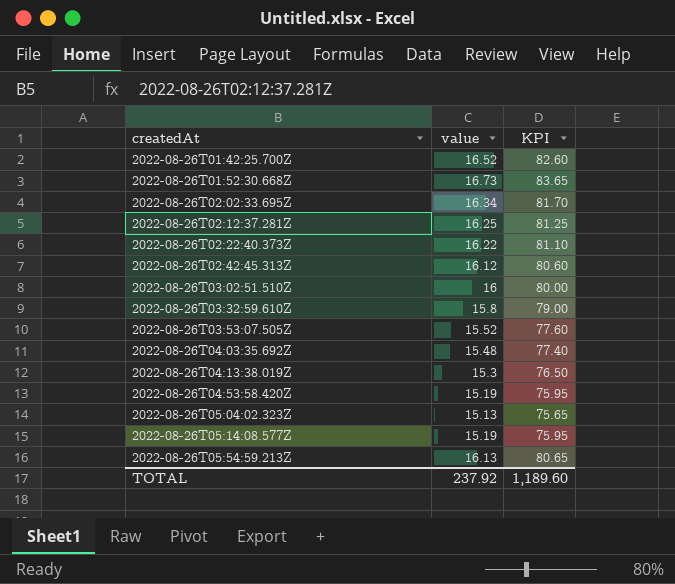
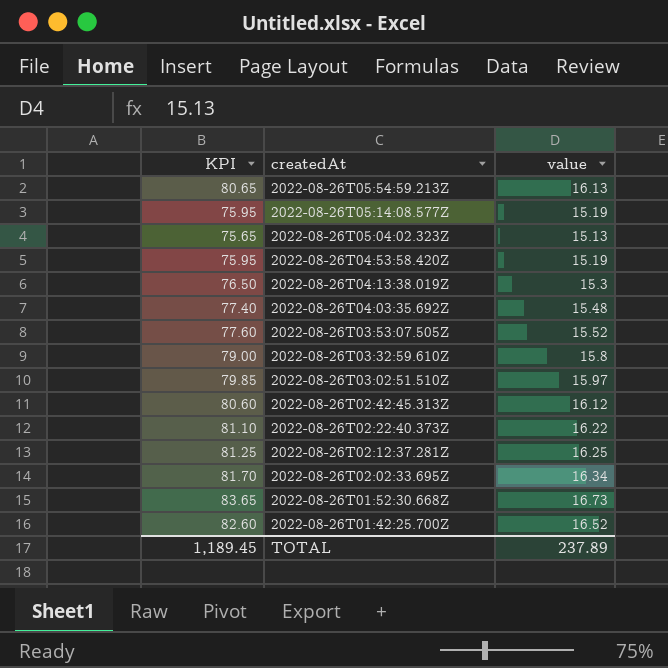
row order: createdAt ascending -> createdAt descending
column KPI | position: 3 -> 1
2022-08-26T03:02:51.510Z | KPI: 80.00 -> 79.85
2022-08-26T03:02:51.510Z | value: 16 -> 15.97
TOTAL | KPI: 1,189.60 -> 1,189.45
TOTAL | value: 237.92 -> 237.89

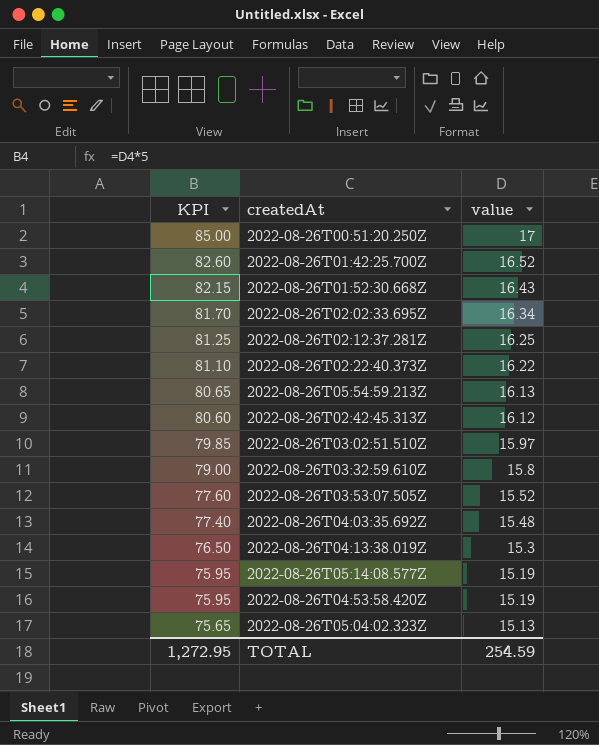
row order: createdAt descending -> KPI descending
row 2022-08-26T00:51:20.250Z: none -> 85.00 | 17
2022-08-26T01:52:30.668Z | KPI: 83.65 -> 82.15
2022-08-26T01:52:30.668Z | value: 16.73 -> 16.43
TOTAL | KPI: 1,189.45 -> 1,272.95
TOTAL | value: 237.89 -> 254.59

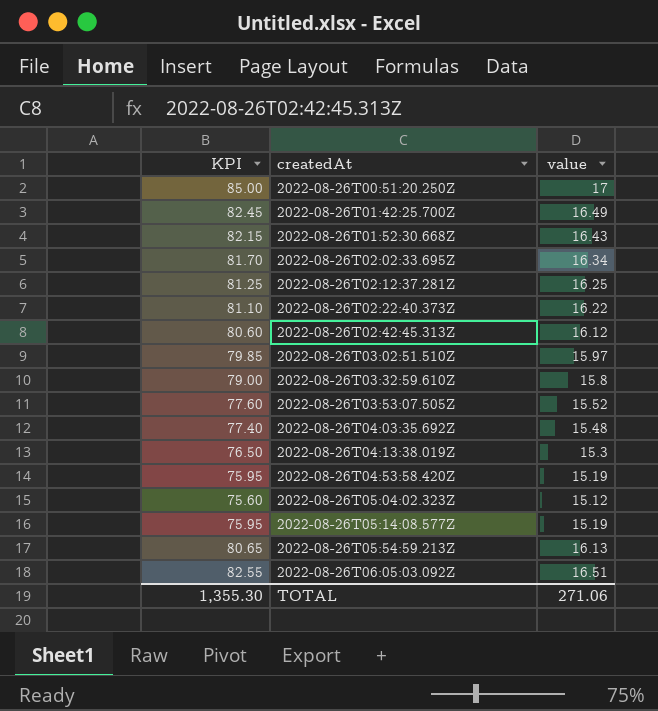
row order: KPI descending -> createdAt ascending
2022-08-26T01:42:25.700Z | KPI: 82.60 -> 82.45
2022-08-26T01:42:25.700Z | value: 16.52 -> 16.49
2022-08-26T05:04:02.323Z | KPI: 75.65 -> 75.60
2022-08-26T05:04:02.323Z | value: 15.13 -> 15.12
row 2022-08-26T06:05:03.092Z: none -> 82.55 | 16.51
TOTAL | KPI: 1,272.95 -> 1,355.30
TOTAL | value: 254.59 -> 271.06

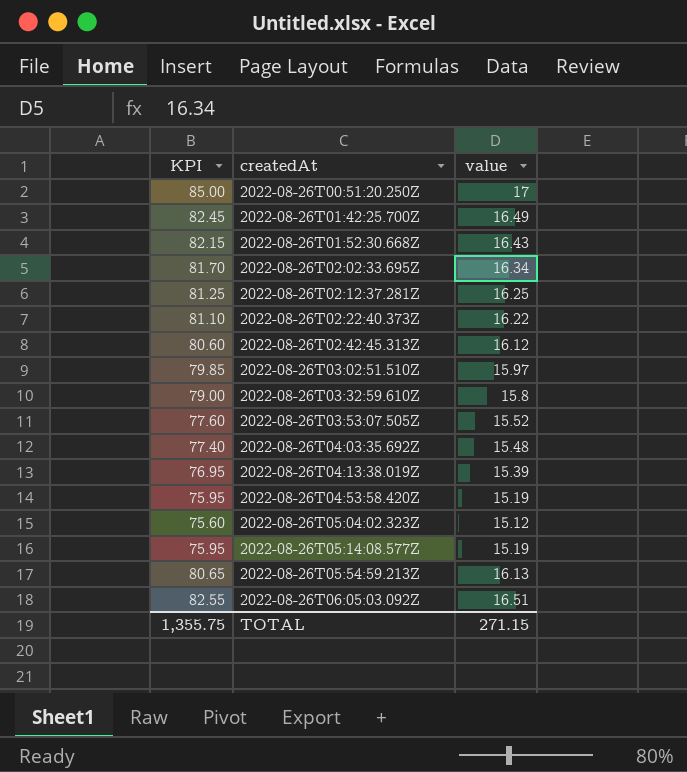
2022-08-26T04:13:38.019Z | KPI: 76.50 -> 76.95
2022-08-26T04:13:38.019Z | value: 15.3 -> 15.39
TOTAL | KPI: 1,355.30 -> 1,355.75
TOTAL | value: 271.06 -> 271.15

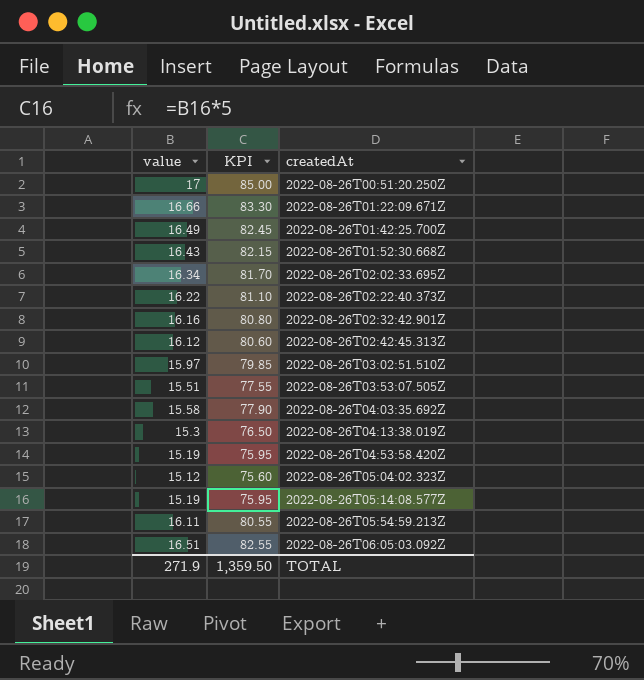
column value | position: 3 -> 1
row 2022-08-26T02:12:37.281Z: 81.25 | 16.25 -> none
row 2022-08-26T03:32:59.610Z: 79.00 | 15.8 -> none
row 2022-08-26T01:22:09.671Z: none -> 16.66 | 83.30
row 2022-08-26T02:32:42.901Z: none -> 16.16 | 80.80
2022-08-26T03:53:07.505Z | value: 15.52 -> 15.51
2022-08-26T03:53:07.505Z | KPI: 77.60 -> 77.55
2022-08-26T04:03:35.692Z | value: 15.48 -> 15.58
2022-08-26T04:03:35.692Z | KPI: 77.40 -> 77.90
2022-08-26T04:13:38.019Z | value: 15.39 -> 15.3
2022-08-26T04:13:38.019Z | KPI: 76.95 -> 76.50
2022-08-26T05:54:59.213Z | value: 16.13 -> 16.11
2022-08-26T05:54:59.213Z | KPI: 80.65 -> 80.55
TOTAL | value: 271.15 -> 271.9
TOTAL | KPI: 1,355.75 -> 1,359.50

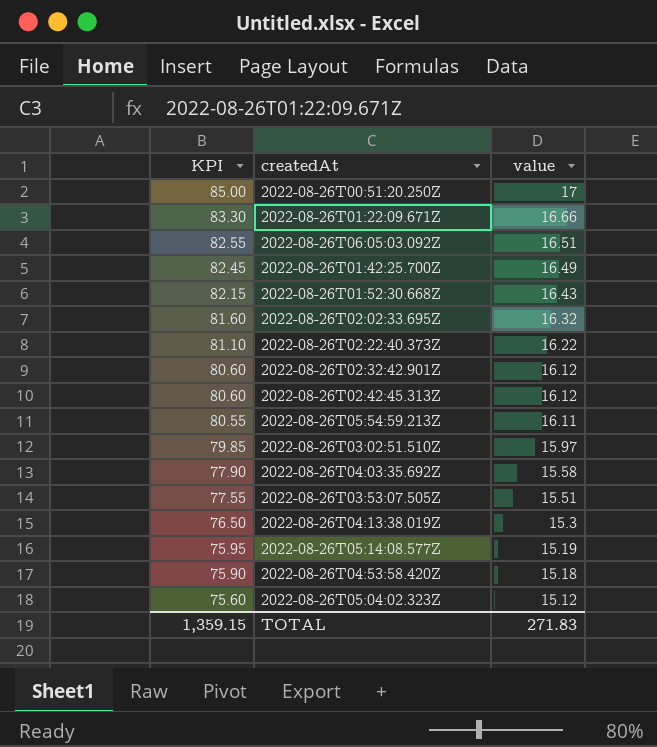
row order: createdAt ascending -> KPI descending
column value | position: 1 -> 3
2022-08-26T02:02:33.695Z | KPI: 81.70 -> 81.60
2022-08-26T02:02:33.695Z | value: 16.34 -> 16.32
2022-08-26T02:32:42.901Z | KPI: 80.80 -> 80.60
2022-08-26T02:32:42.901Z | value: 16.16 -> 16.12
2022-08-26T04:53:58.420Z | KPI: 75.95 -> 75.90
2022-08-26T04:53:58.420Z | value: 15.19 -> 15.18
TOTAL | KPI: 1,359.50 -> 1,359.15
TOTAL | value: 271.9 -> 271.83

